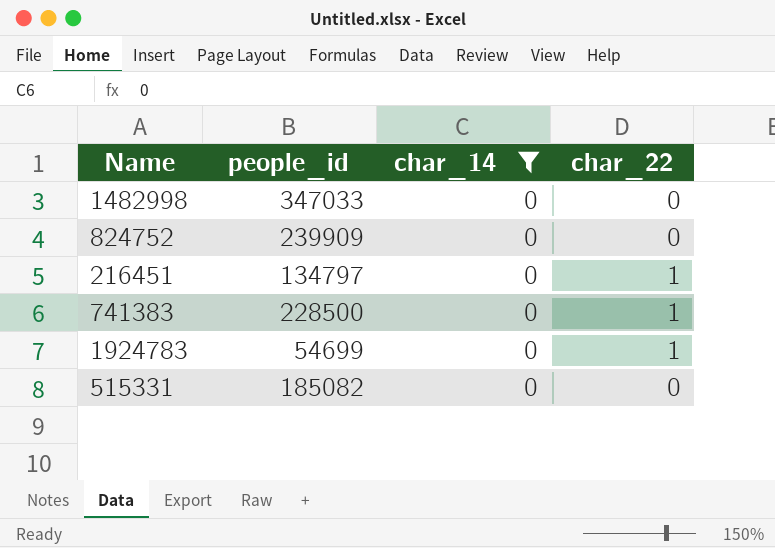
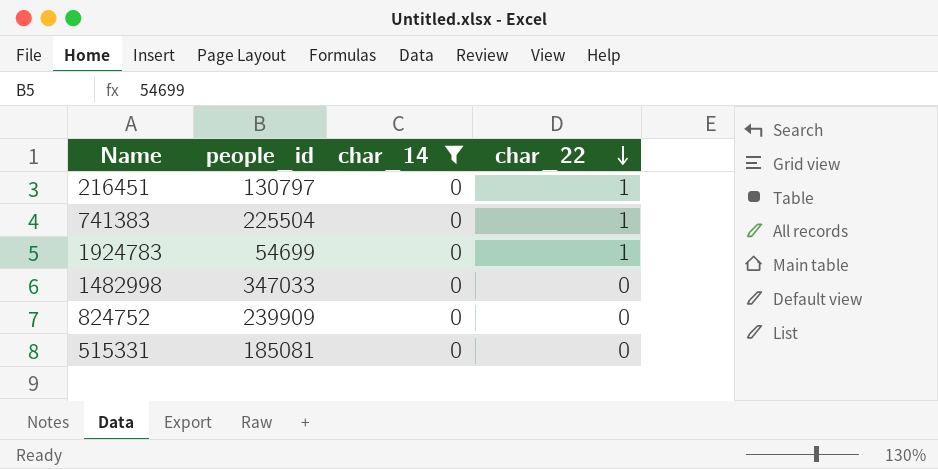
row order: none -> char_22 descending
216451 | people_id: 134797 -> 130797
741383 | people_id: 228500 -> 225504
515331 | people_id: 185082 -> 185081

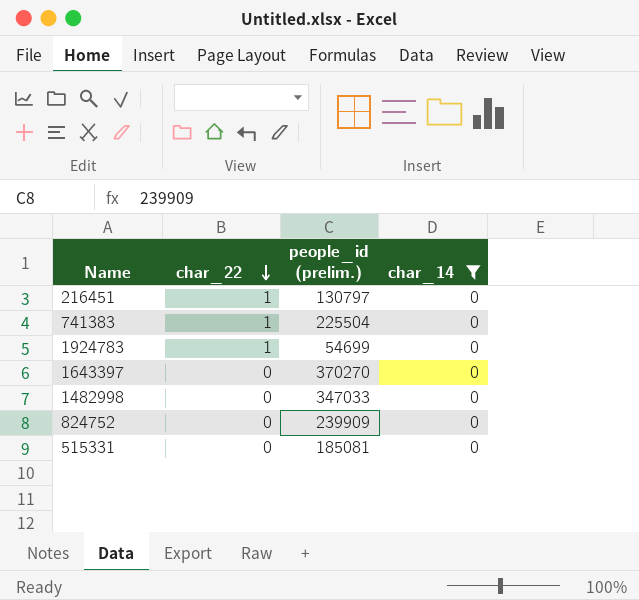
column char_22 | position: 4 -> 2
column name: people_id -> people_id (prelim.)
row 1643397: none -> 0 | 370270 | 0

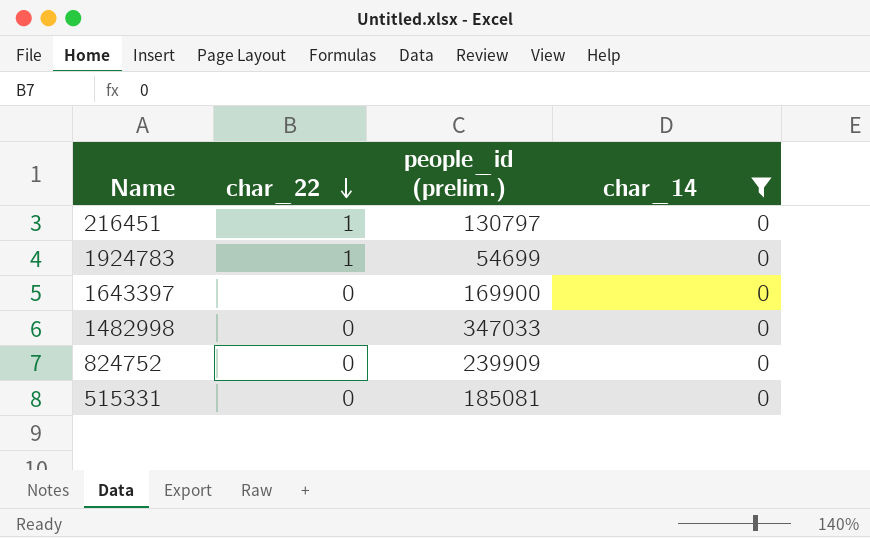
row 741383: 1 | 225504 | 0 -> none
1643397 | people_id (prelim.): 370270 -> 169900

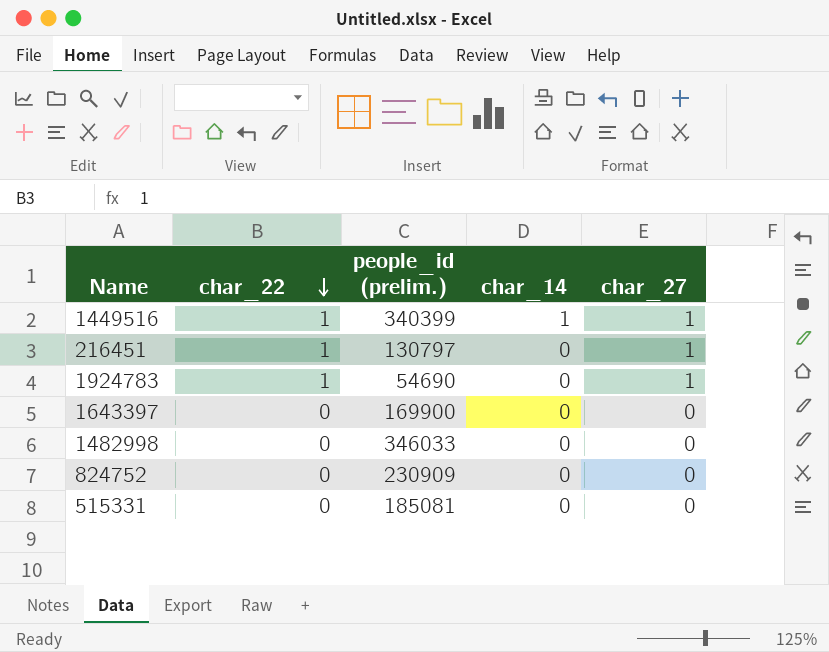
filter: char_14 = 0 -> none
column char_27 | position: none -> 5
1924783 | people_id (prelim.): 54699 -> 54690
1482998 | people_id (prelim.): 347033 -> 346033
824752 | people_id (prelim.): 239909 -> 230909

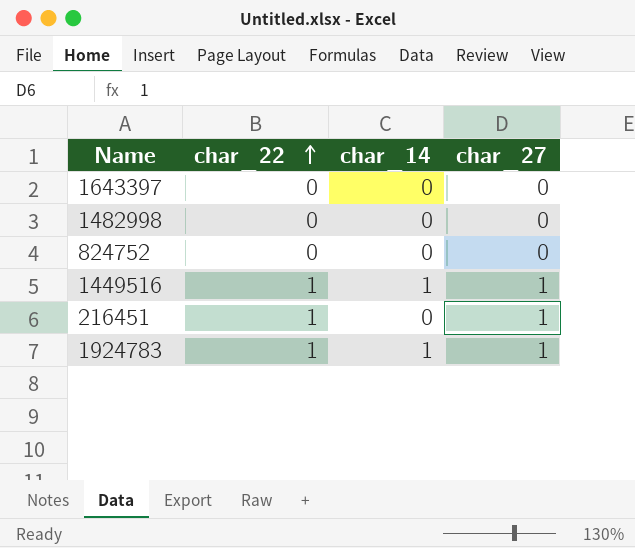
row order: char_22 descending -> char_22 ascending
column people_id (prelim.) | position: 3 -> none
row 515331: 0 | 185081 | 0 | 0 -> none
1924783 | char_14: 0 -> 1

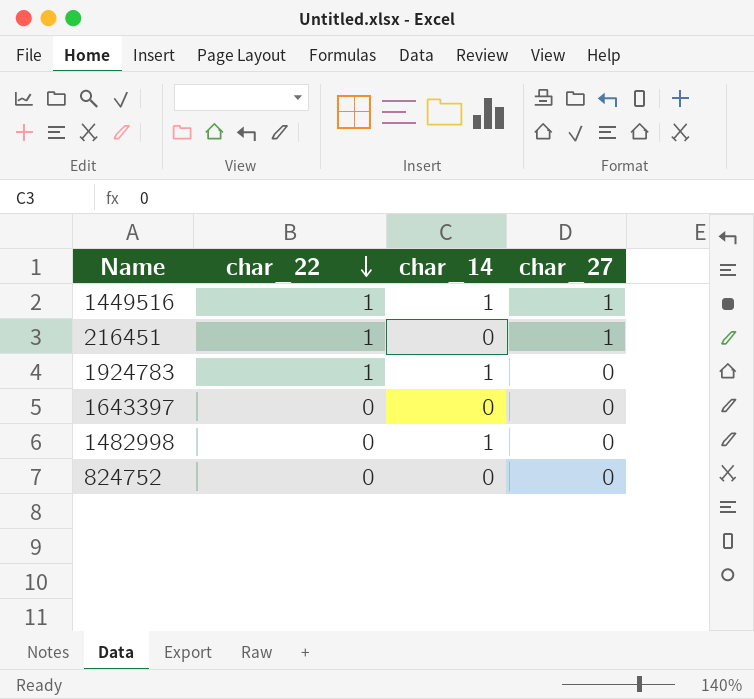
row order: char_22 ascending -> char_22 descending
1924783 | char_27: 1 -> 0
1482998 | char_14: 0 -> 1

